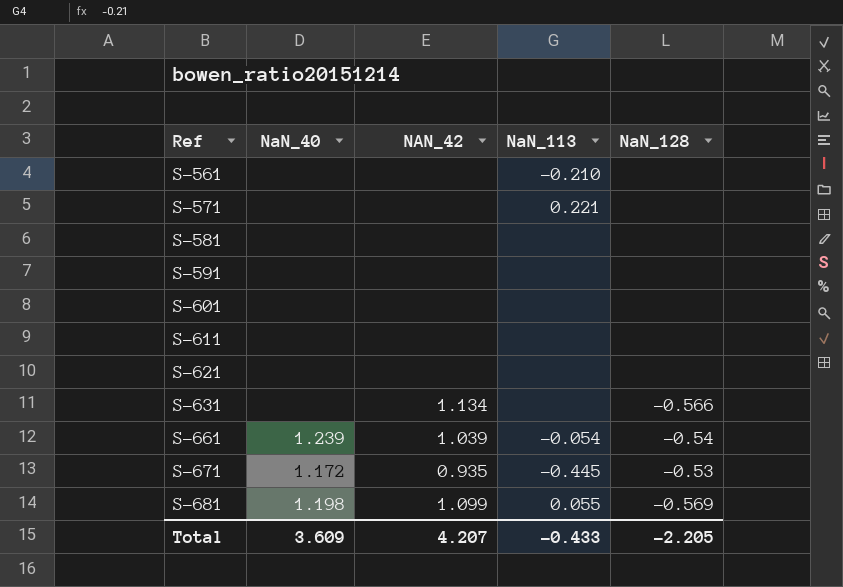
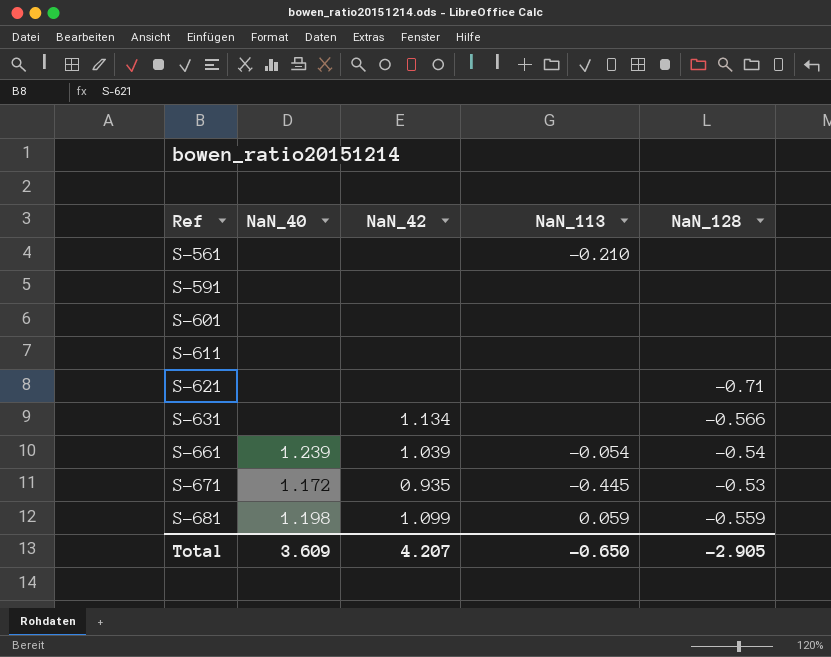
column name: NAN_42 -> NaN_42
row S-571: none | none | 0.221 | none -> none
row S-581: none | none | none | none -> none
S-621 | NaN_128: none -> -0.71
S-681 | NaN_113: 0.055 -> 0.059
S-681 | NaN_128: -0.569 -> -0.559
Total | NaN_113: -0.433 -> -0.650
Total | NaN_128: -2.205 -> -2.905

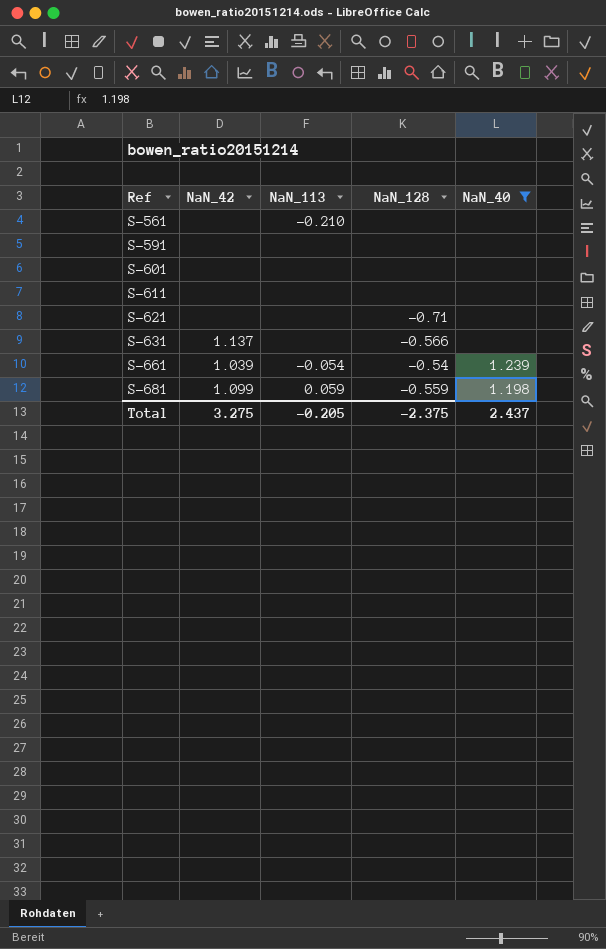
filter: none -> NaN_40 != 1.172
column NaN_40 | position: 2 -> 5
S-631 | NaN_42: 1.134 -> 1.137
Total | NaN_42: 4.207 -> 3.275
Total | NaN_113: -0.650 -> -0.205
Total | NaN_128: -2.905 -> -2.375
Total | NaN_40: 3.609 -> 2.437

